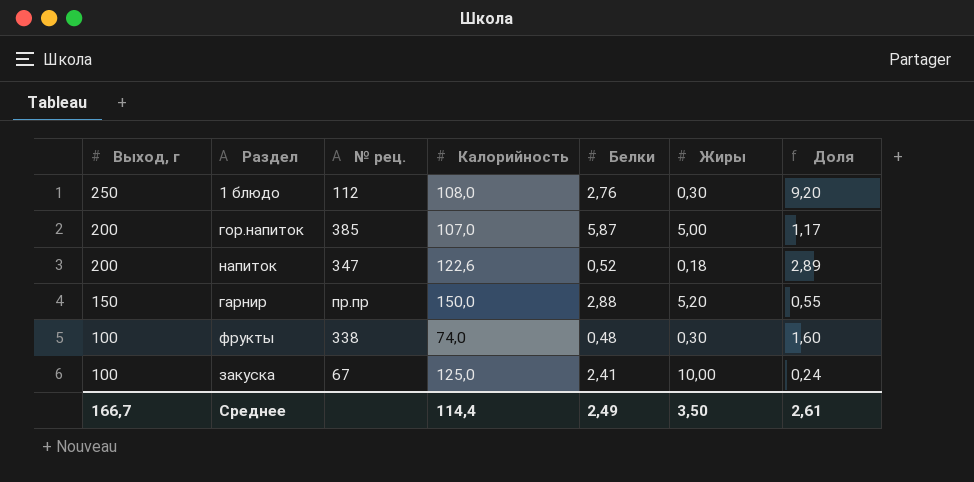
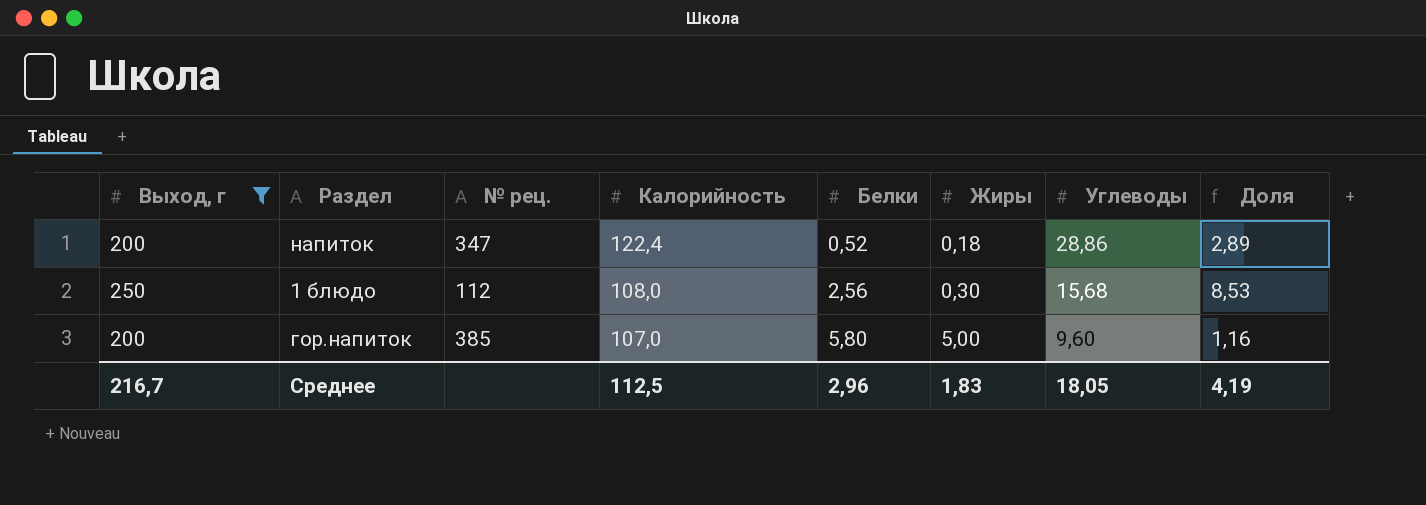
filter: none -> Выход, г >= 200
row order: Выход, г descending -> Калорийность descending
column Углеводы | position: none -> 7
напиток | Калорийность: 122,6 -> 122,4
1 блюдо | Белки: 2,76 -> 2,56
1 блюдо | Доля: 9,20 -> 8,53
гор.напиток | Белки: 5,87 -> 5,80
гор.напиток | Доля: 1,17 -> 1,16
Среднее | Выход, г: 166,7 -> 216,7
Среднее | Калорийность: 114,4 -> 112,5
Среднее | Белки: 2,49 -> 2,96
Среднее | Жиры: 3,50 -> 1,83
Среднее | Доля: 2,61 -> 4,19

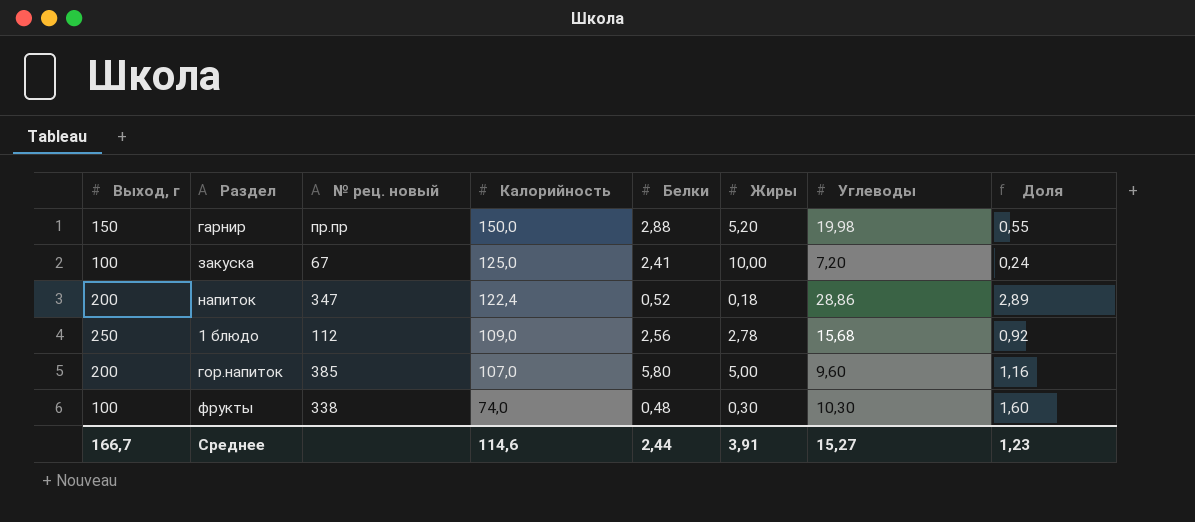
filter: Выход, г >= 200 -> none
column name: № рец. -> № рец. новый
1 блюдо | Калорийность: 108,0 -> 109,0
1 блюдо | Жиры: 0,30 -> 2,78
1 блюдо | Доля: 8,53 -> 0,92
Среднее | Выход, г: 216,7 -> 166,7
Среднее | Калорийность: 112,5 -> 114,6
Среднее | Белки: 2,96 -> 2,44
Среднее | Жиры: 1,83 -> 3,91
Среднее | Углеводы: 18,05 -> 15,27
Среднее | Доля: 4,19 -> 1,23

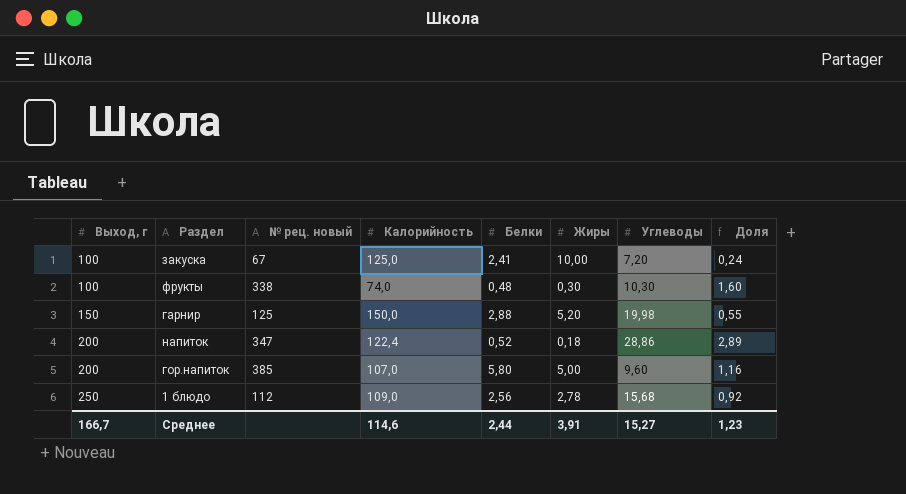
row order: Калорийность descending -> Выход, г ascending
гарнир | № рец. новый: пр.пр -> 125

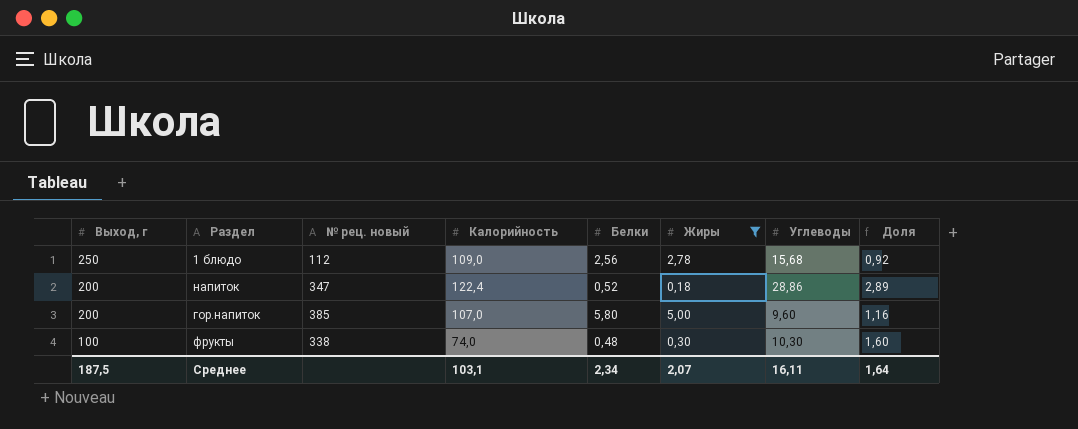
filter: none -> Жиры <= 5,00
row order: Выход, г ascending -> Выход, г descending
Среднее | Выход, г: 166,7 -> 187,5
Среднее | Калорийность: 114,6 -> 103,1
Среднее | Белки: 2,44 -> 2,34
Среднее | Жиры: 3,91 -> 2,07
Среднее | Углеводы: 15,27 -> 16,11
Среднее | Доля: 1,23 -> 1,64

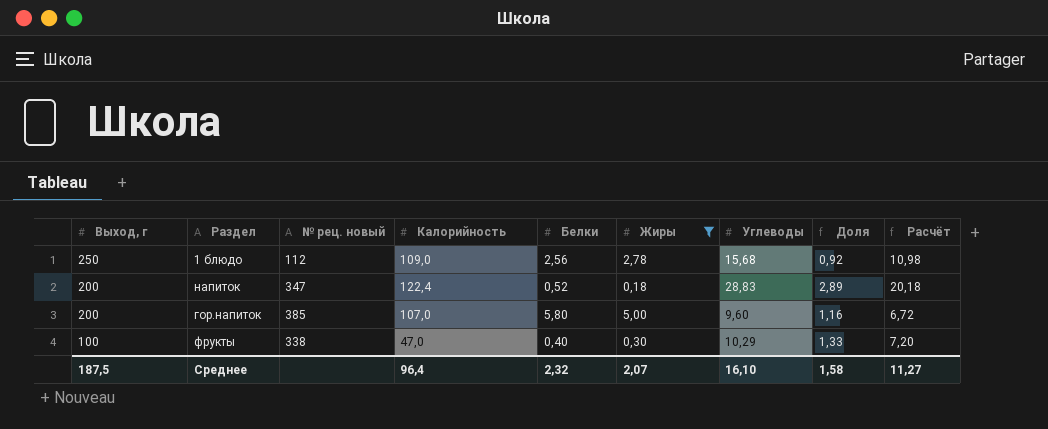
column Расчёт | formula: none -> [Углеводы] * 0,7
напиток | Углеводы: 28,86 -> 28,83
фрукты | Калорийность: 74,0 -> 47,0
фрукты | Белки: 0,48 -> 0,40
фрукты | Углеводы: 10,30 -> 10,29
фрукты | Доля: 1,60 -> 1,33
Среднее | Калорийность: 103,1 -> 96,4
Среднее | Белки: 2,34 -> 2,32
Среднее | Углеводы: 16,11 -> 16,10
Среднее | Доля: 1,64 -> 1,58

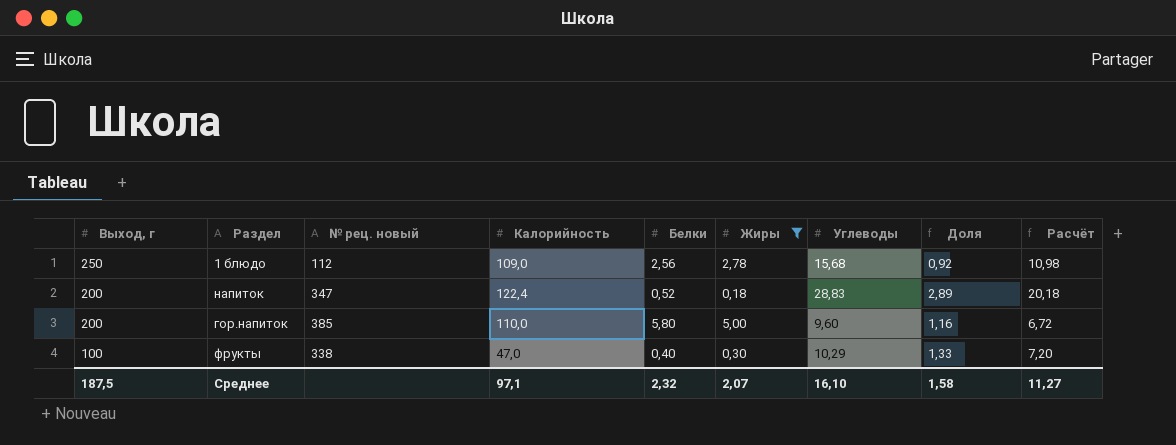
гор.напиток | Калорийность: 107,0 -> 110,0
Среднее | Калорийность: 96,4 -> 97,1

